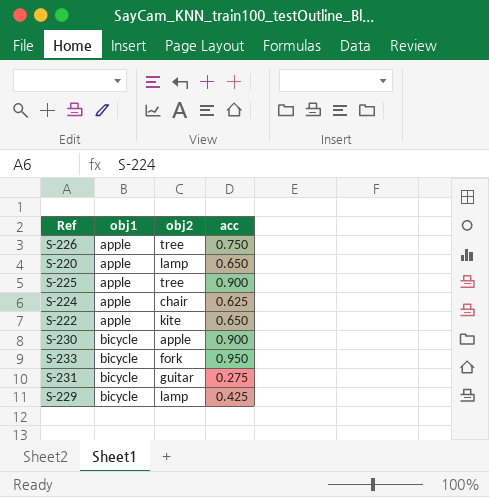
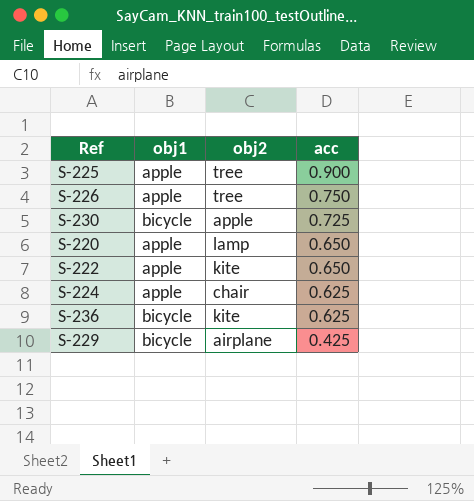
row order: obj1 ascending -> acc descending
row S-233: bicycle | fork | 0.950 -> none
row S-231: bicycle | guitar | 0.275 -> none
S-230 | acc: 0.900 -> 0.725
row S-236: none -> bicycle | kite | 0.625
S-229 | obj2: lamp -> airplane

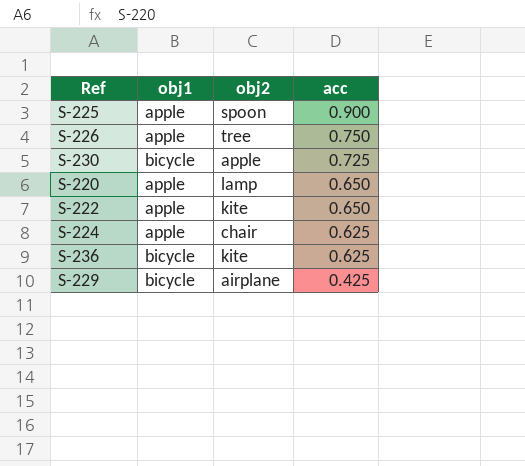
S-225 | obj2: tree -> spoon

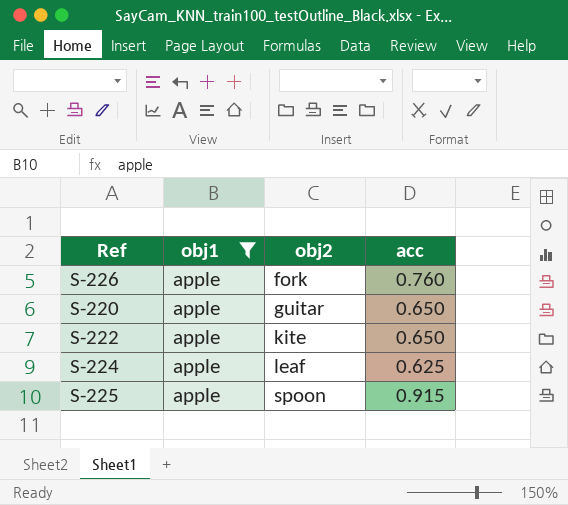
filter: none -> obj1 = apple
row order: acc descending -> obj2 ascending
S-226 | obj2: tree -> fork
S-226 | acc: 0.750 -> 0.760
S-220 | obj2: lamp -> guitar
S-224 | obj2: chair -> leaf
S-225 | acc: 0.900 -> 0.915

